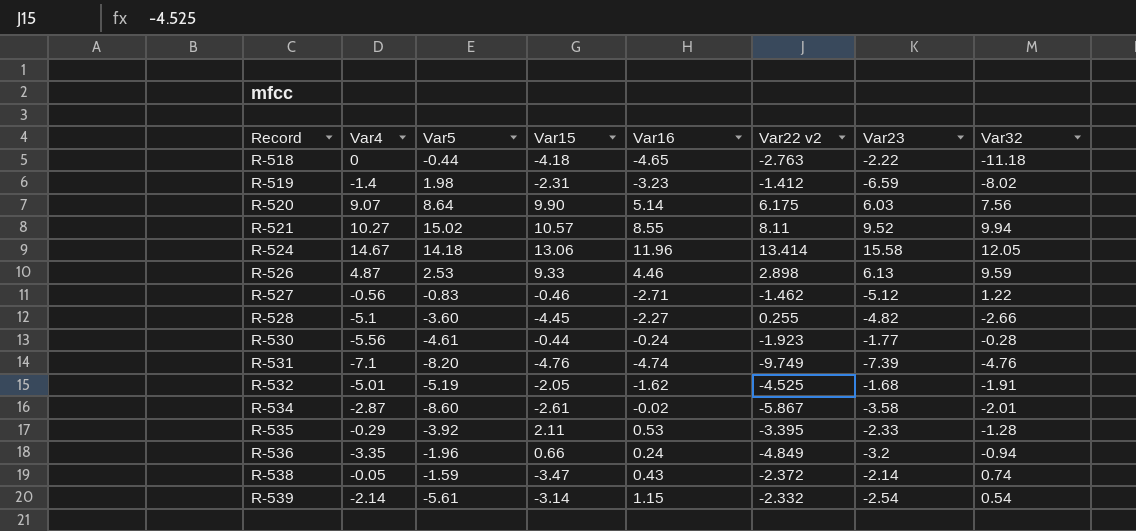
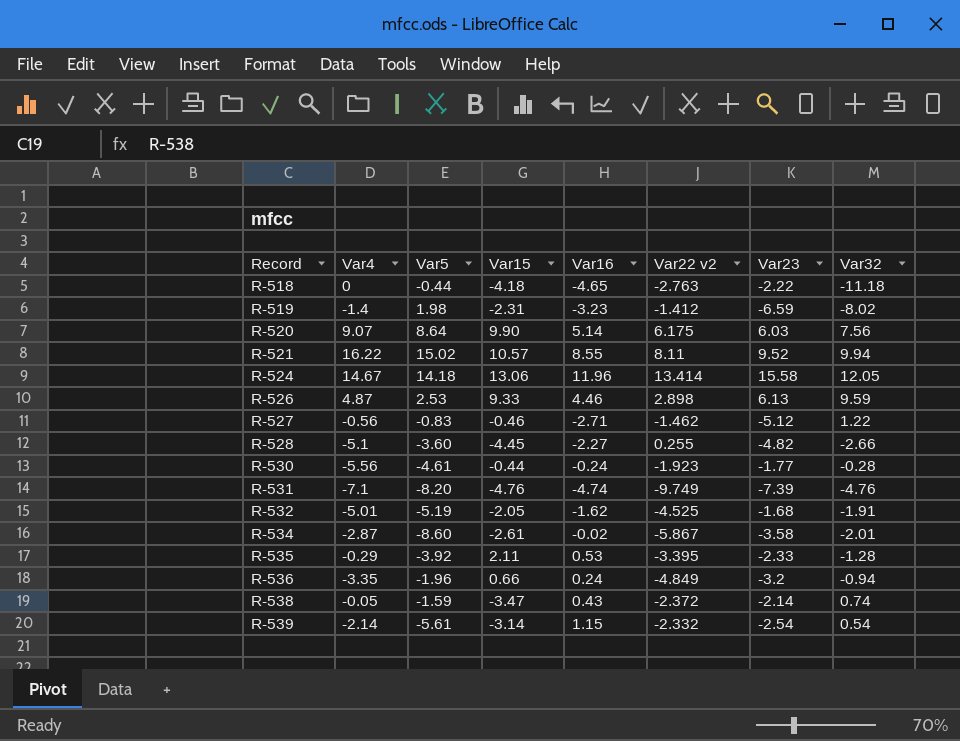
R-521 | Var4: 10.27 -> 16.22

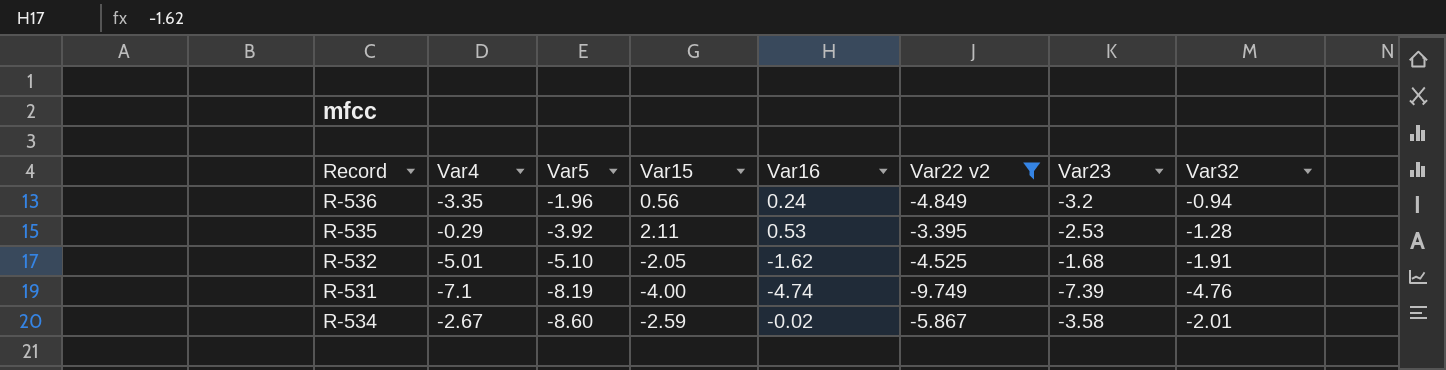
filter: none -> Var22 v2 <= -3.395
row order: Record ascending -> Var5 descending
R-536 | Var15: 0.66 -> 0.56
R-535 | Var23: -2.33 -> -2.53
R-532 | Var5: -5.19 -> -5.10
R-531 | Var5: -8.20 -> -8.19
R-531 | Var15: -4.76 -> -4.00
R-534 | Var4: -2.87 -> -2.67
R-534 | Var15: -2.61 -> -2.59

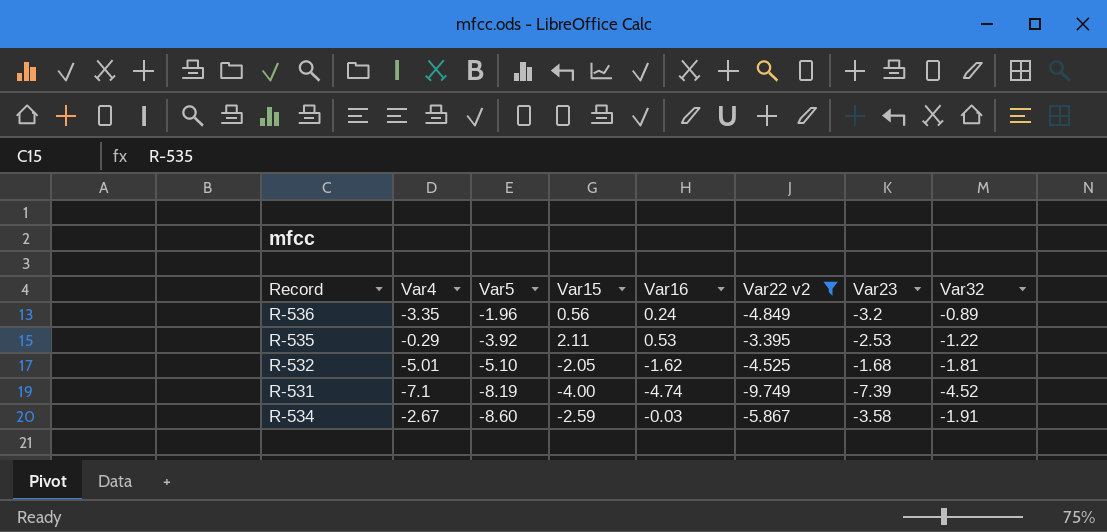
R-536 | Var32: -0.94 -> -0.89
R-535 | Var32: -1.28 -> -1.22
R-532 | Var32: -1.91 -> -1.81
R-531 | Var32: -4.76 -> -4.52
R-534 | Var16: -0.02 -> -0.03
R-534 | Var32: -2.01 -> -1.91

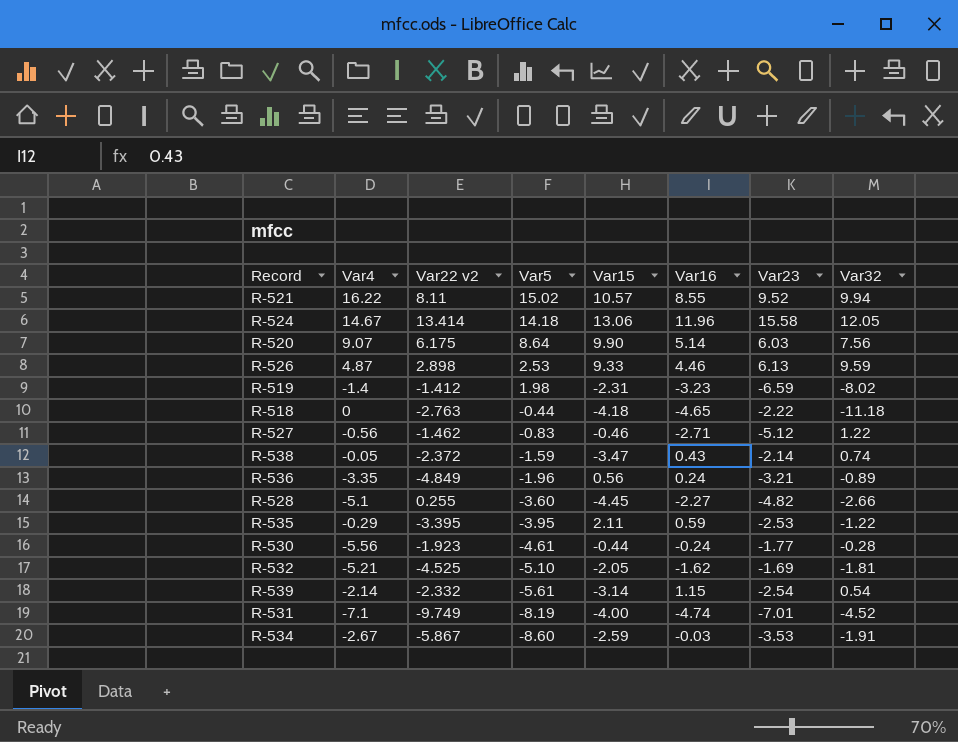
filter: Var22 v2 <= -3.395 -> none
column Var22 v2 | position: 6 -> 3
R-536 | Var23: -3.2 -> -3.21
R-535 | Var5: -3.92 -> -3.95
R-535 | Var16: 0.53 -> 0.59
R-532 | Var4: -5.01 -> -5.21
R-532 | Var23: -1.68 -> -1.69
R-531 | Var23: -7.39 -> -7.01
R-534 | Var23: -3.58 -> -3.53

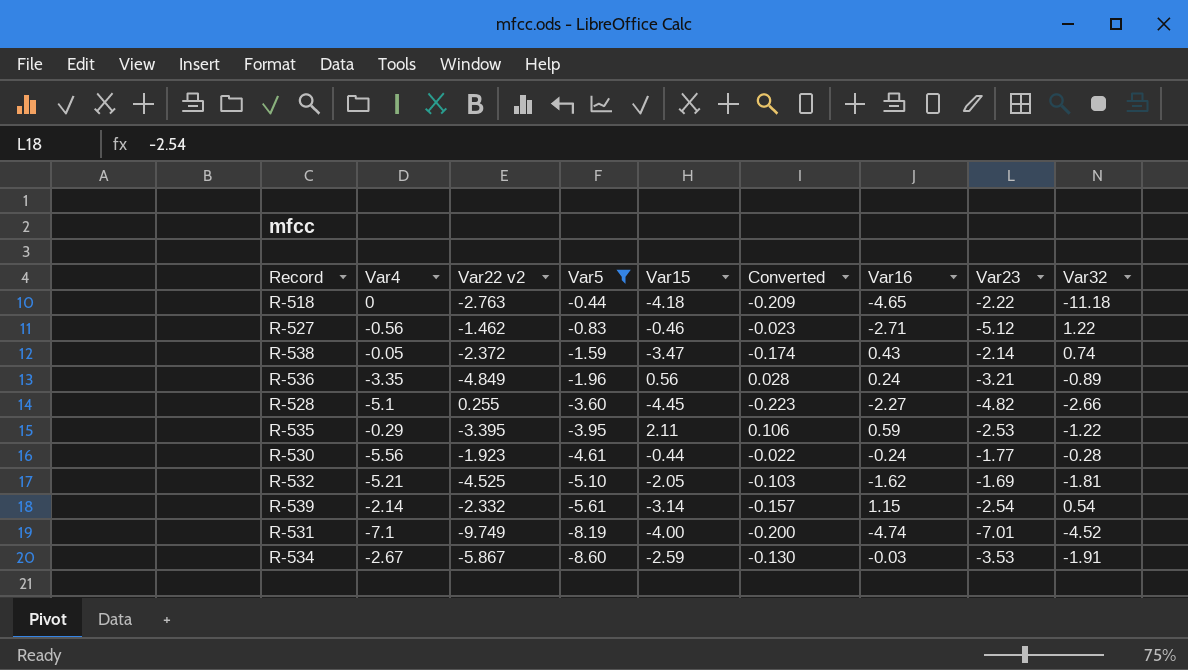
filter: none -> Var5 <= -0.44
column Converted | formula: none -> [Var15] * 0.05

